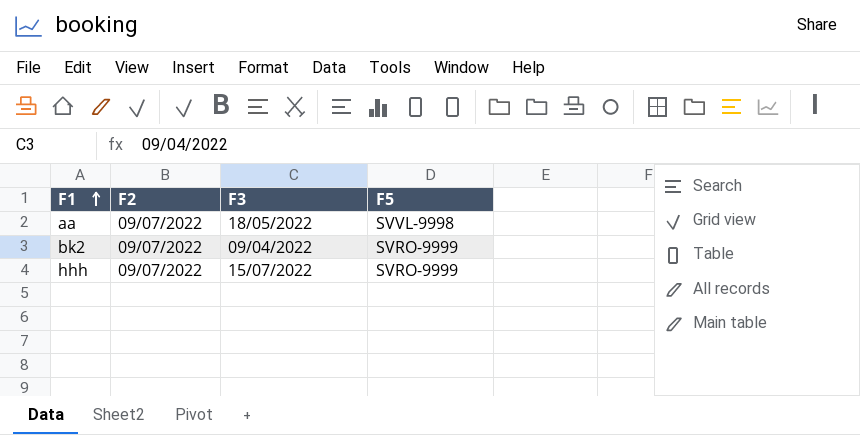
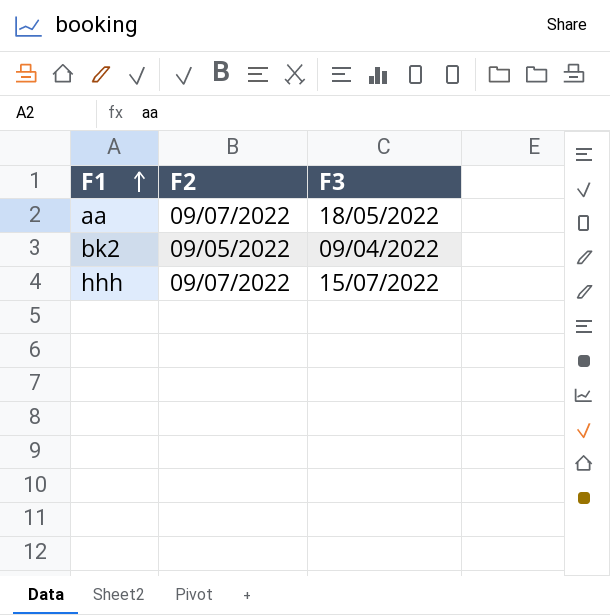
column F5 | position: 4 -> none
bk2 | F2: 09/07/2022 -> 09/05/2022

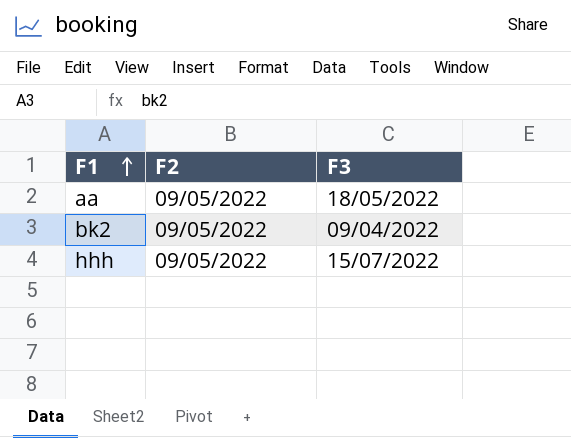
aa | F2: 09/07/2022 -> 09/05/2022
hhh | F2: 09/07/2022 -> 09/05/2022

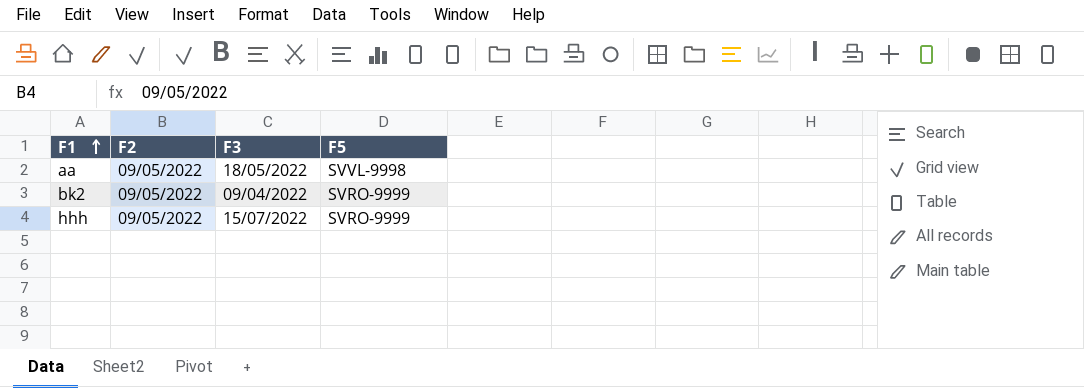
column F5 | position: none -> 4

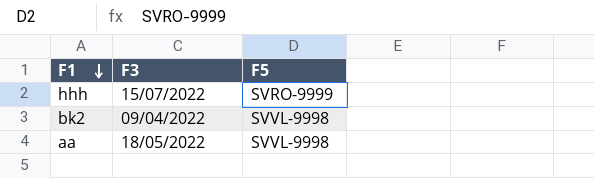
row order: F1 ascending -> F1 descending
column F2 | position: 2 -> none
bk2 | F5: SVRO-9999 -> SVVL-9998

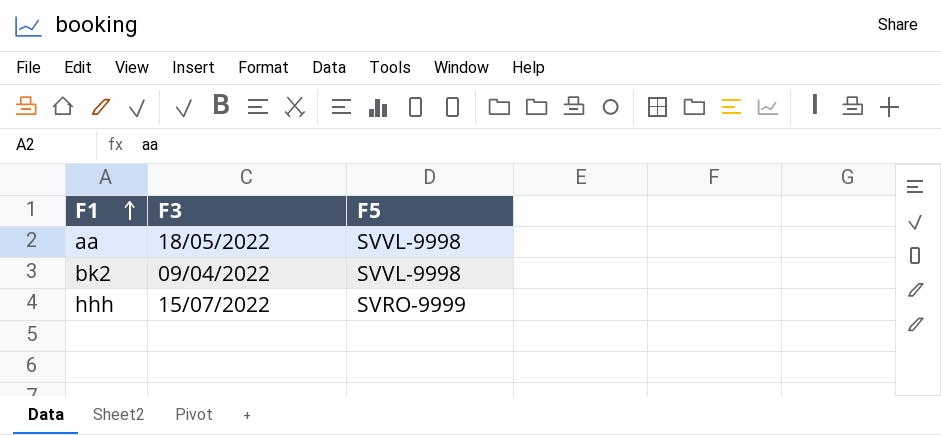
row order: F1 descending -> F1 ascending

